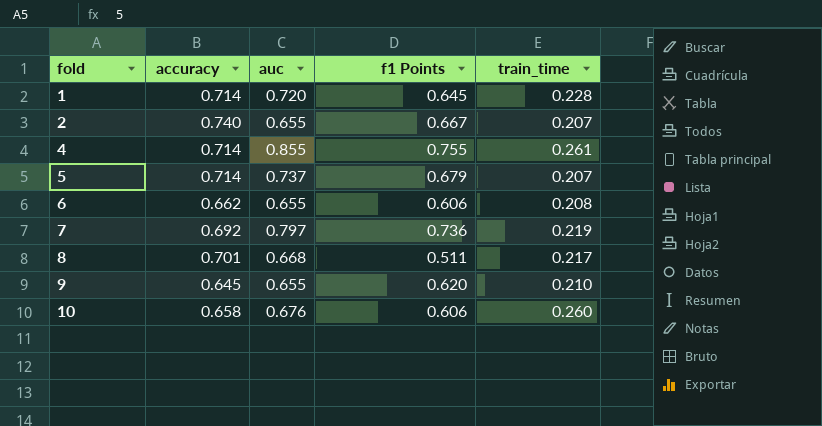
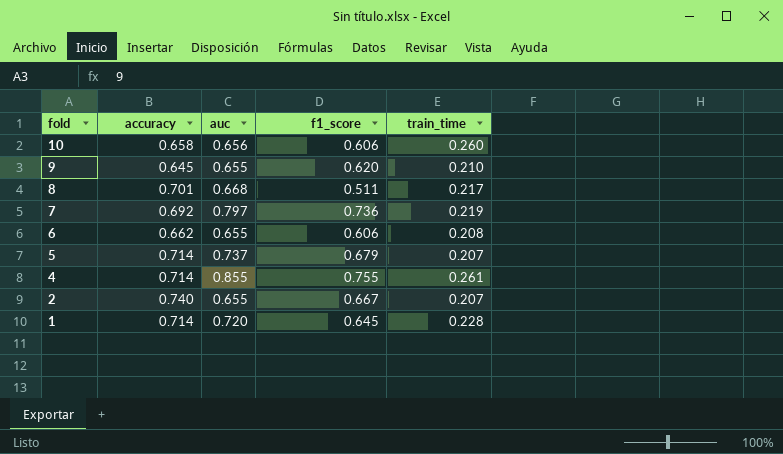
row order: fold ascending -> fold descending
column name: f1 Points -> f1_score
10 | auc: 0.676 -> 0.656

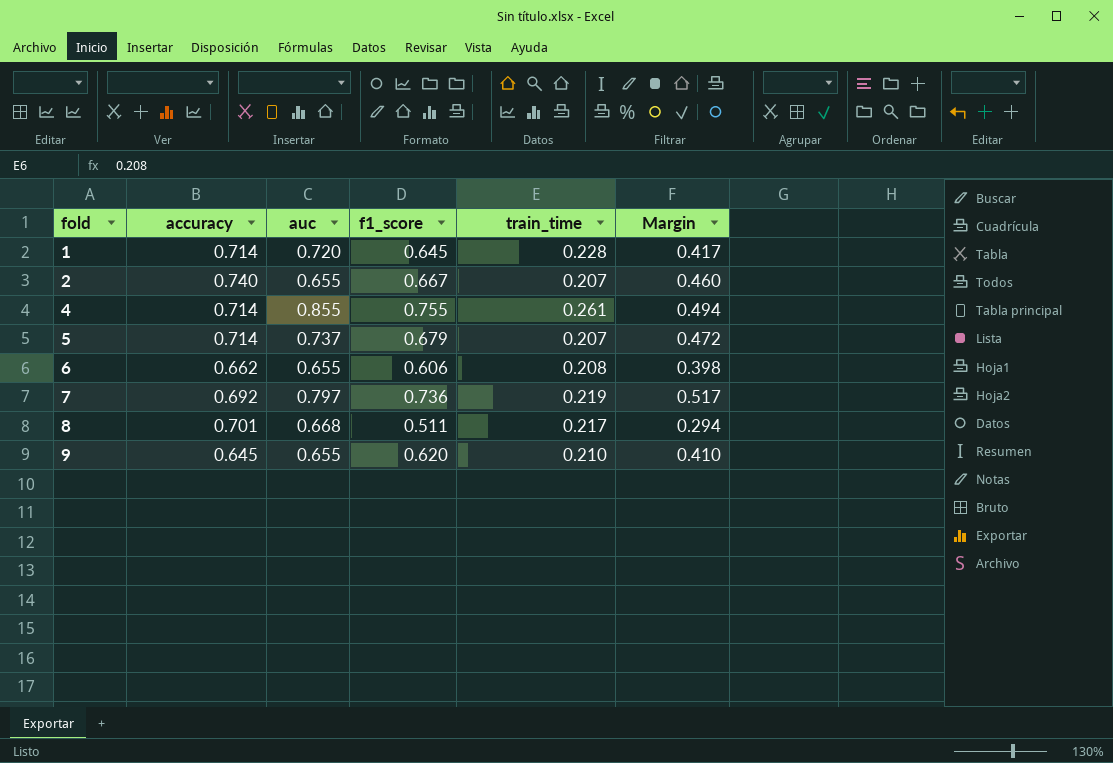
row order: fold descending -> fold ascending
column Margin | formula: none -> [f1_score] - [train_time]
row 10: 0.658 | 0.656 | 0.606 | 0.260 -> none

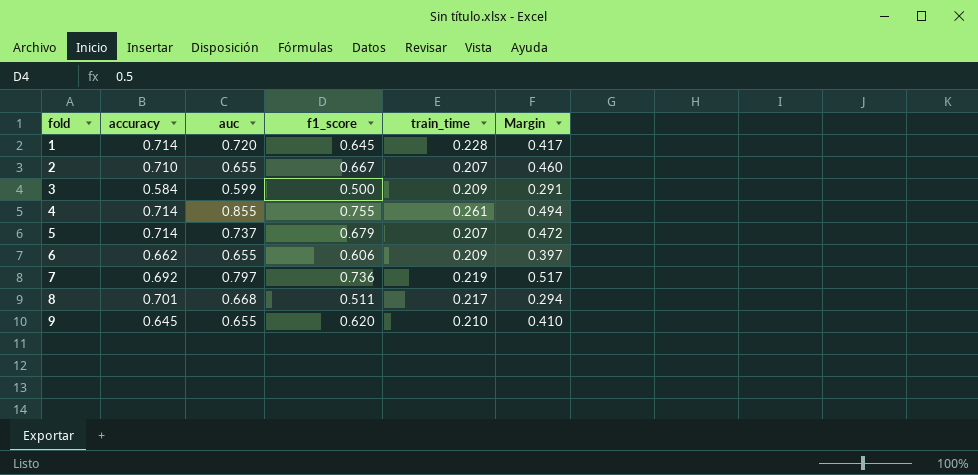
2 | accuracy: 0.740 -> 0.710
row 3: none -> 0.584 | 0.599 | 0.500 | 0.209 | 0.291
6 | train_time: 0.208 -> 0.209
6 | Margin: 0.398 -> 0.397

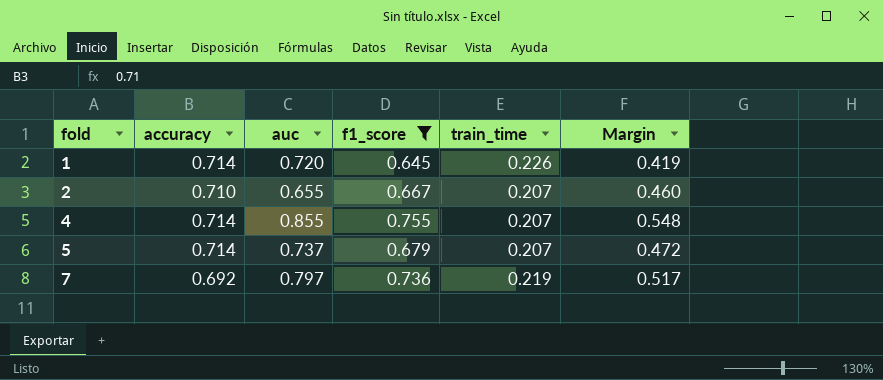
filter: none -> f1_score >= 0.645
1 | train_time: 0.228 -> 0.226
1 | Margin: 0.417 -> 0.419
4 | train_time: 0.261 -> 0.207
4 | Margin: 0.494 -> 0.548

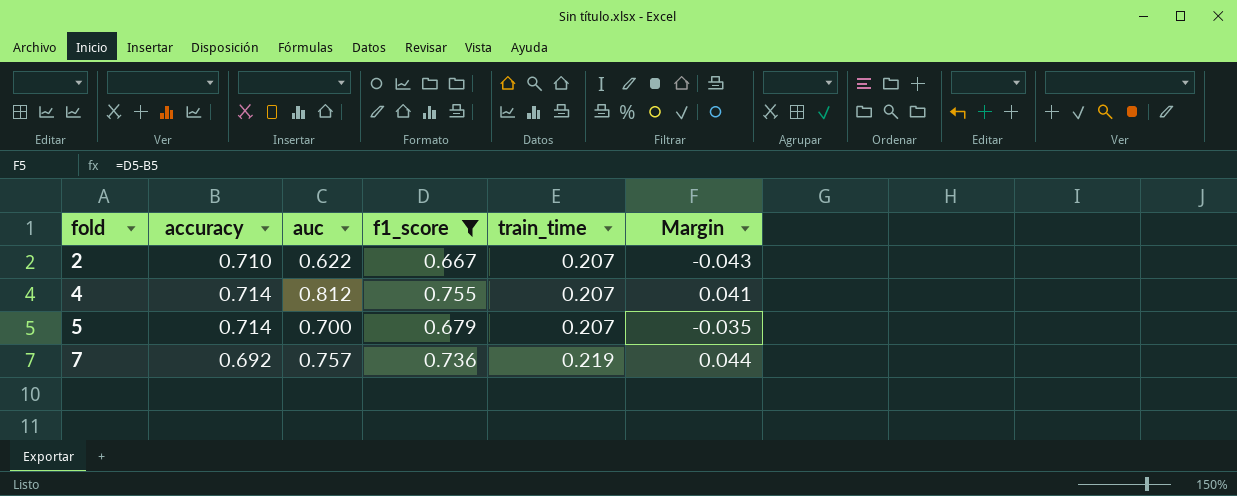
column Margin | formula: [f1_score] - [train_time] -> [f1_score] - [accuracy]
row 1: 0.714 | 0.720 | 0.645 | 0.226 | 0.419 -> none
2 | auc: 0.655 -> 0.622
4 | auc: 0.855 -> 0.812
5 | auc: 0.737 -> 0.700
7 | auc: 0.797 -> 0.757

